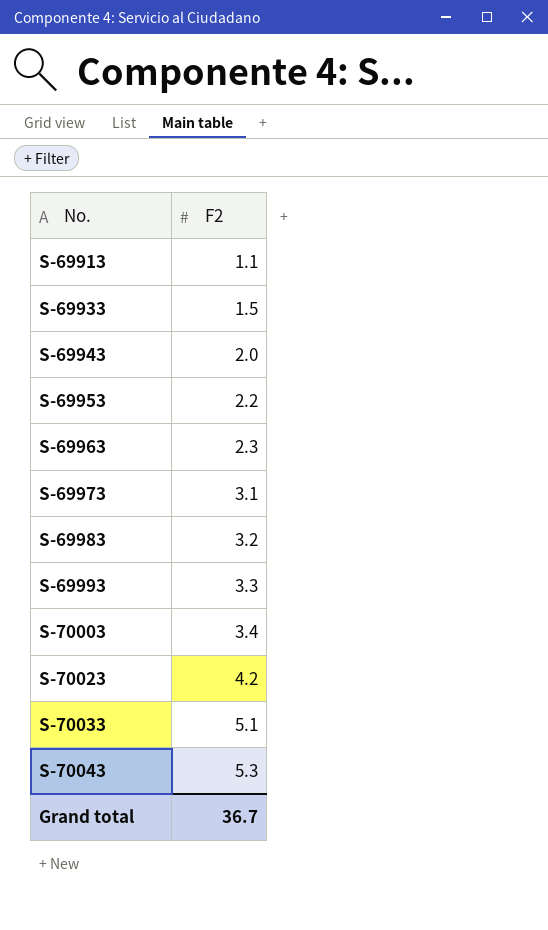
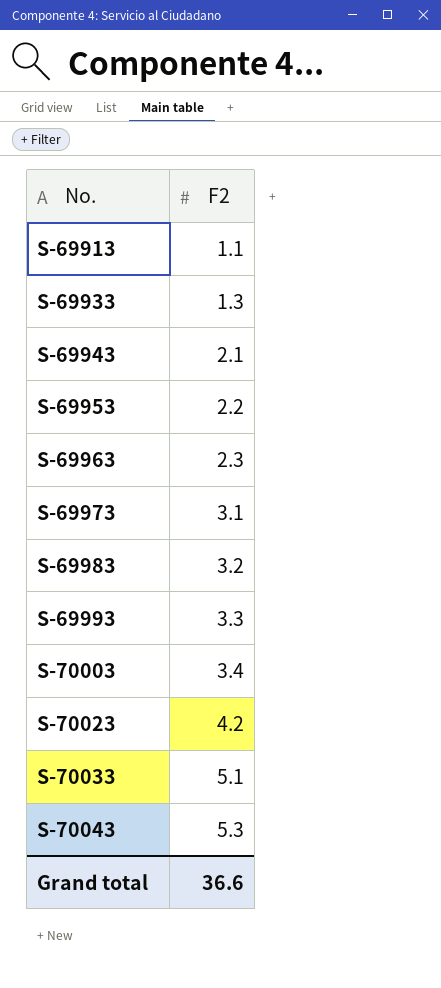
S-69933 | F2: 1.5 -> 1.3
S-69943 | F2: 2.0 -> 2.1
Grand total | F2: 36.7 -> 36.6

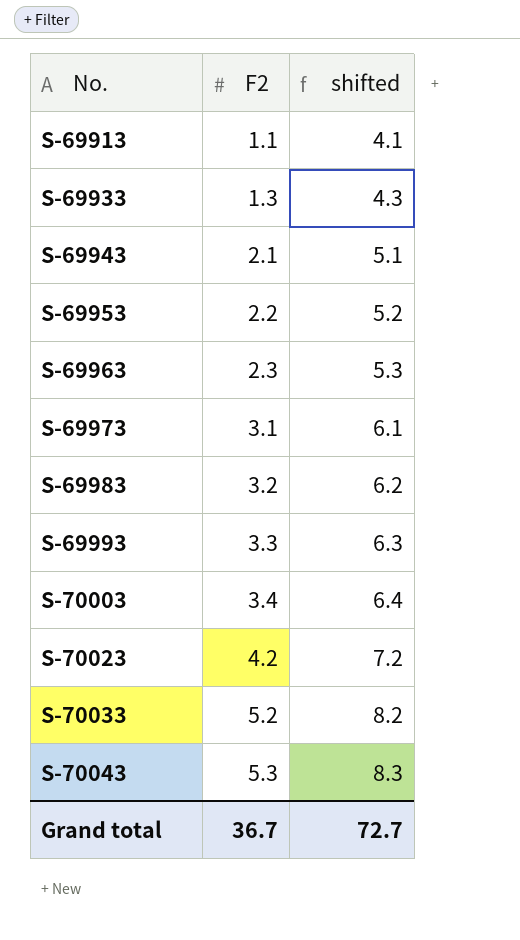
column shifted | formula: none -> [F2] + 3
S-70033 | F2: 5.1 -> 5.2
Grand total | F2: 36.6 -> 36.7

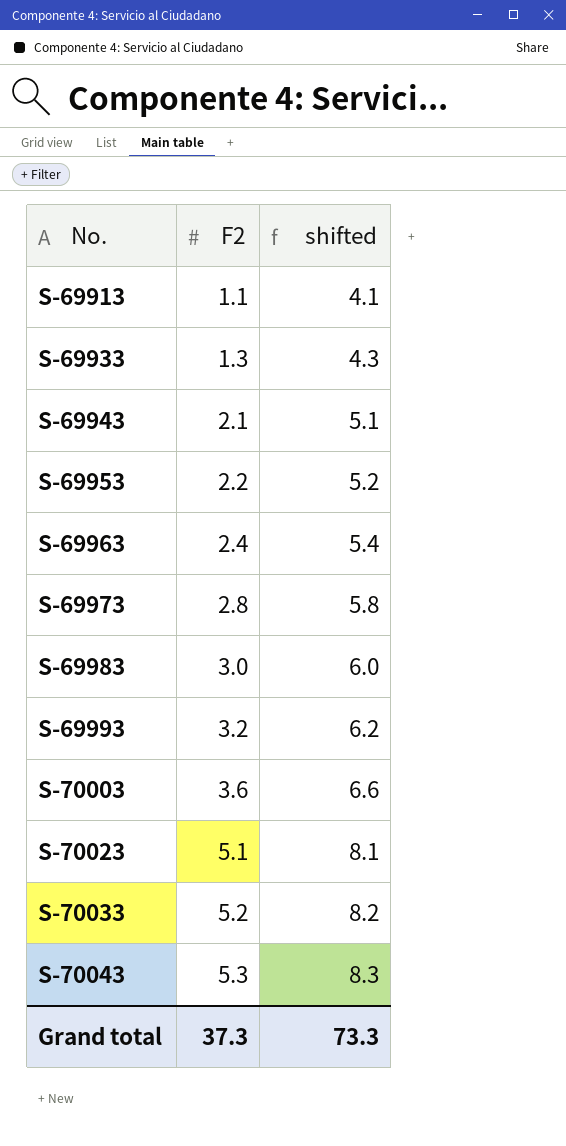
S-69963 | F2: 2.3 -> 2.4
S-69963 | shifted: 5.3 -> 5.4
S-69973 | F2: 3.1 -> 2.8
S-69973 | shifted: 6.1 -> 5.8
S-69983 | F2: 3.2 -> 3.0
S-69983 | shifted: 6.2 -> 6.0
S-69993 | F2: 3.3 -> 3.2
S-69993 | shifted: 6.3 -> 6.2
S-70003 | F2: 3.4 -> 3.6
S-70003 | shifted: 6.4 -> 6.6
S-70023 | F2: 4.2 -> 5.1
S-70023 | shifted: 7.2 -> 8.1
Grand total | F2: 36.7 -> 37.3
Grand total | shifted: 72.7 -> 73.3

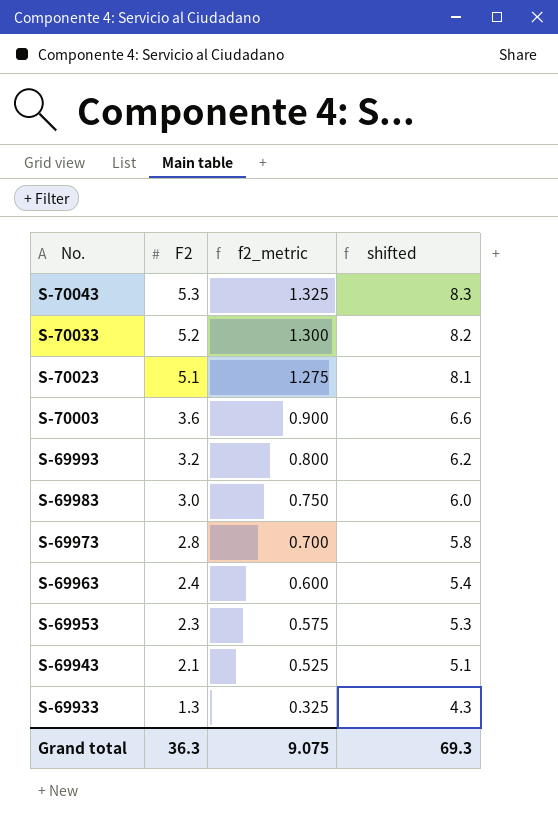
row order: No. ascending -> No. descending
column f2_metric | formula: none -> [F2] * 0.25
row S-69913: 1.1 | 4.1 -> none
S-69953 | F2: 2.2 -> 2.3
S-69953 | shifted: 5.2 -> 5.3
Grand total | F2: 37.3 -> 36.3
Grand total | shifted: 73.3 -> 69.3

